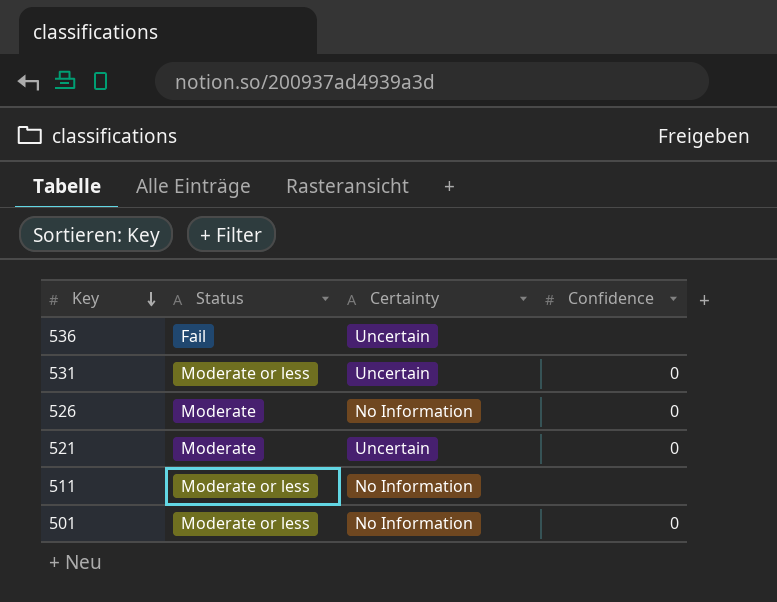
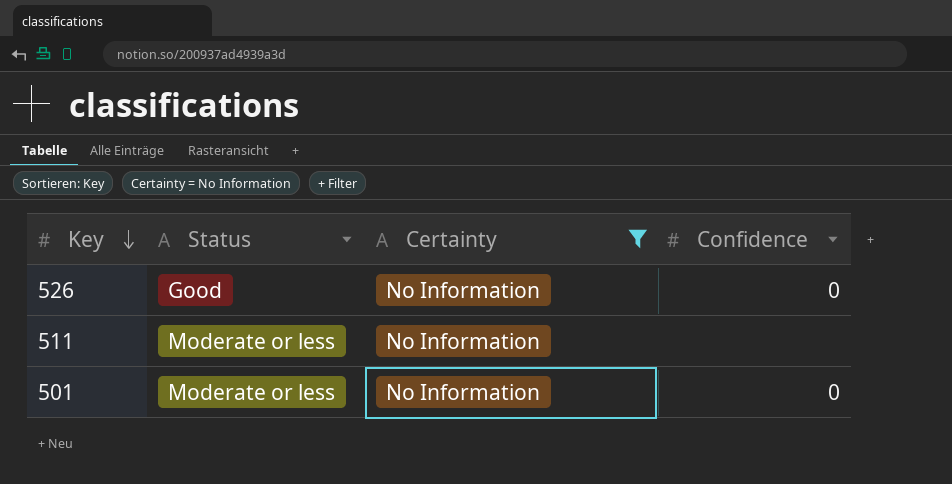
filter: none -> Certainty = No Information
526 | Status: Moderate -> Good

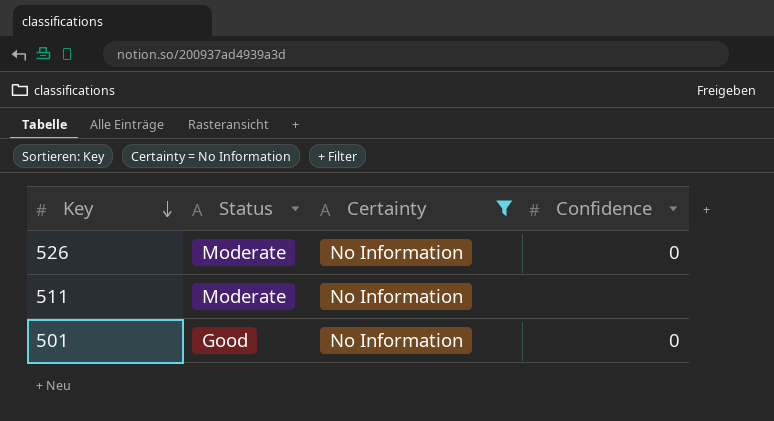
526 | Status: Good -> Moderate
511 | Status: Moderate or less -> Moderate
501 | Status: Moderate or less -> Good

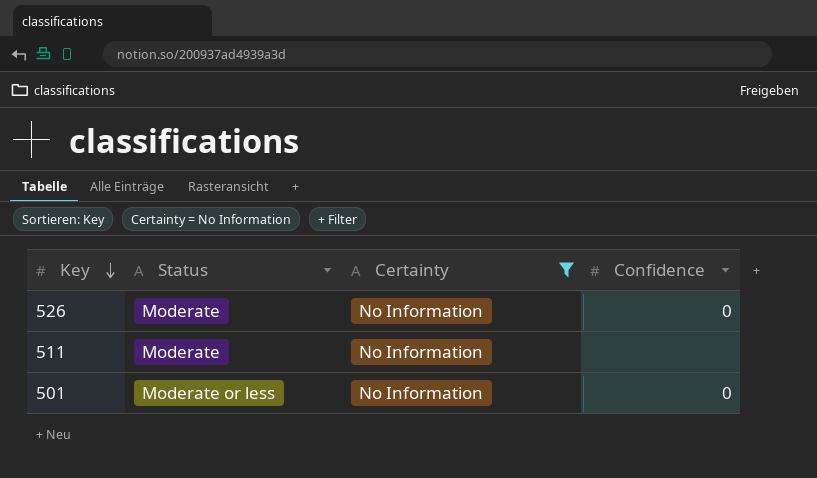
501 | Status: Good -> Moderate or less

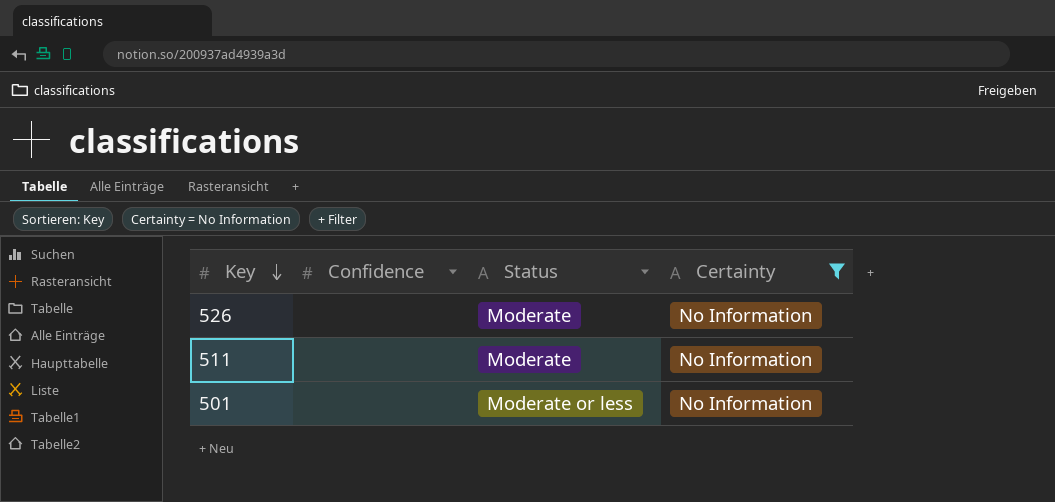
column Confidence | position: 4 -> 2
526 | Confidence: 0 -> none
501 | Confidence: 0 -> none

